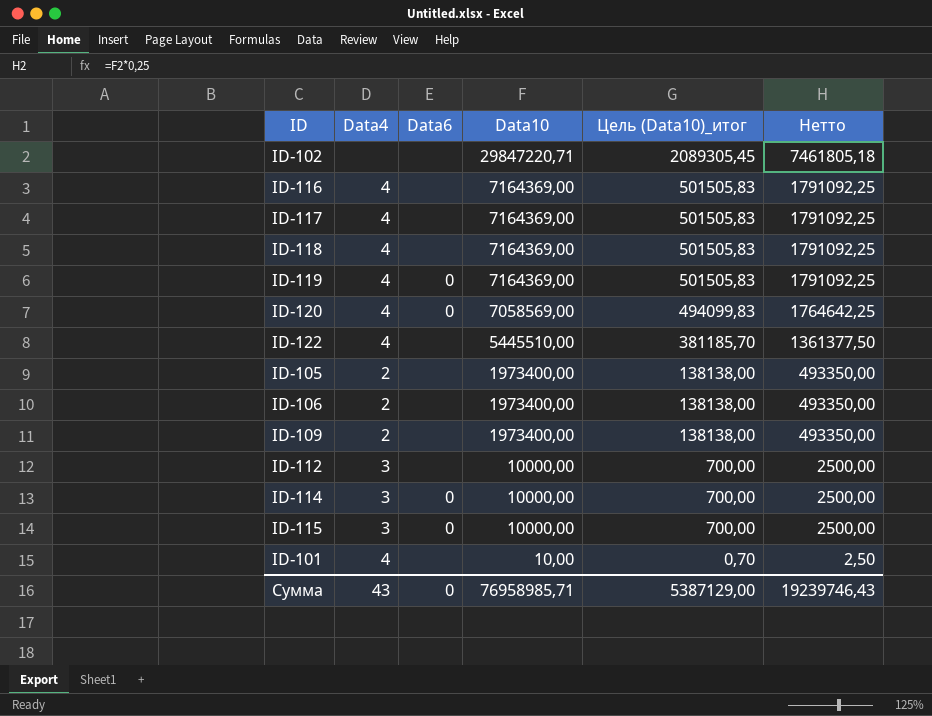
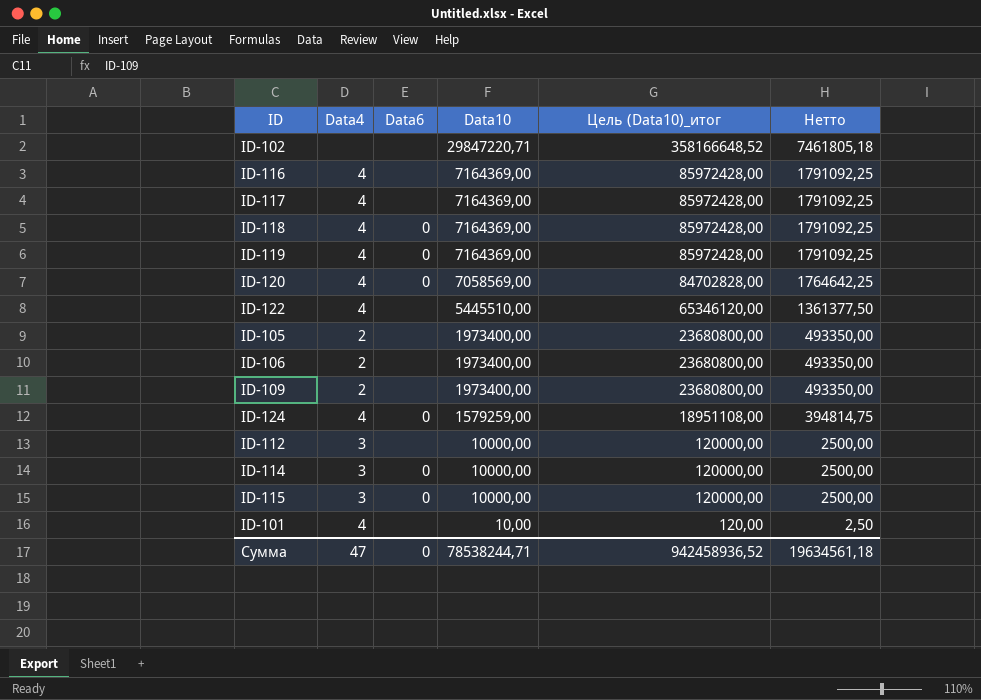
column Цель (Data10)_итог | formula: [Data10] * 0,07 -> [Data10] * 12
ID-118 | Data6: none -> 0
row ID-124: none -> 4 | 0 | 1579259,00 | 18951108,00 | 394814,75
Сумма | Data4: 43 -> 47
Сумма | Data10: 76958985,71 -> 78538244,71
Сумма | Цель (Data10)_итог: 5387129,00 -> 942458936,52
Сумма | Нетто: 19239746,43 -> 19634561,18

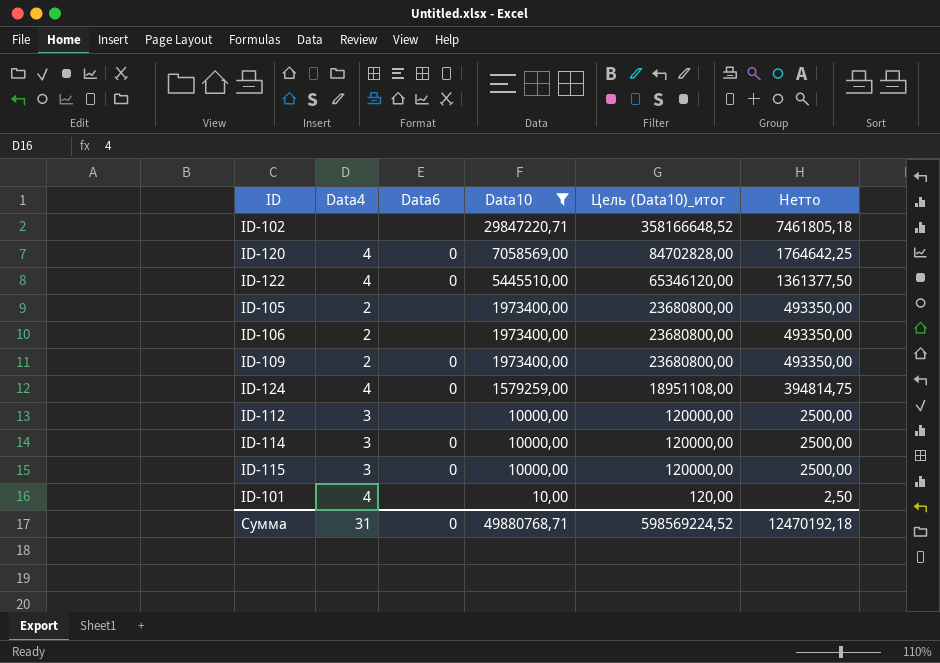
filter: none -> Data10 != 7164369,00
ID-122 | Data6: none -> 0
ID-109 | Data6: none -> 0
Сумма | Data4: 47 -> 31
Сумма | Data10: 78538244,71 -> 49880768,71
Сумма | Цель (Data10)_итог: 942458936,52 -> 598569224,52
Сумма | Нетто: 19634561,18 -> 12470192,18

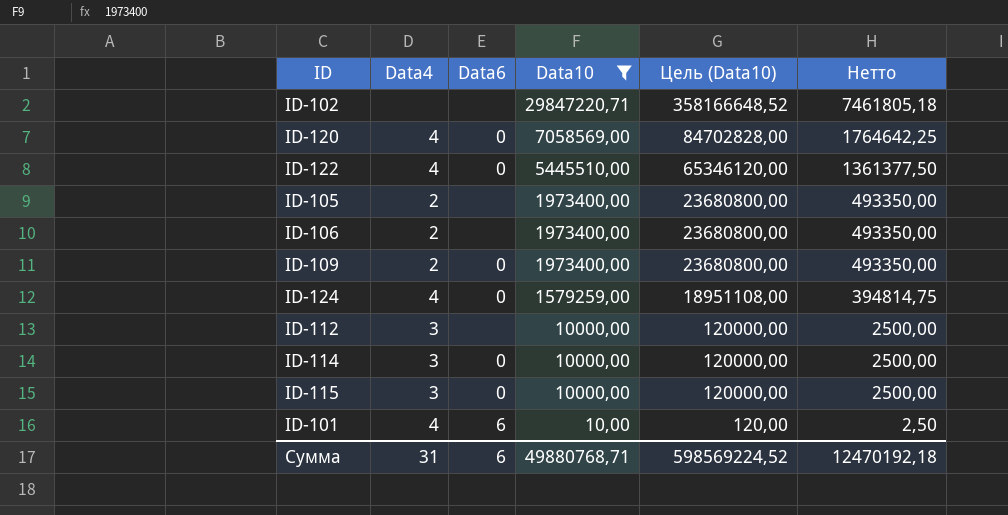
column name: Цель (Data10)_итог -> Цель (Data10)
ID-101 | Data6: none -> 6
Сумма | Data6: 0 -> 6

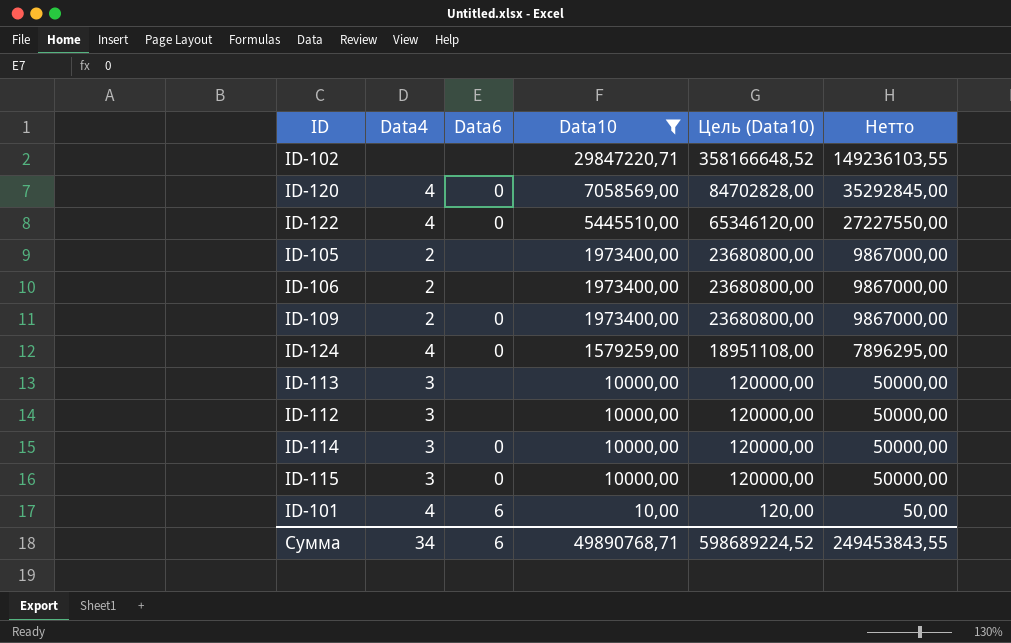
column Нетто | formula: [Data10] * 0,25 -> [Data10] * 5
row ID-113: none -> 3 | none | 10000,00 | 120000,00 | 50000,00
Сумма | Data4: 31 -> 34
Сумма | Data10: 49880768,71 -> 49890768,71
Сумма | Цель (Data10): 598569224,52 -> 598689224,52
Сумма | Нетто: 12470192,18 -> 249453843,55

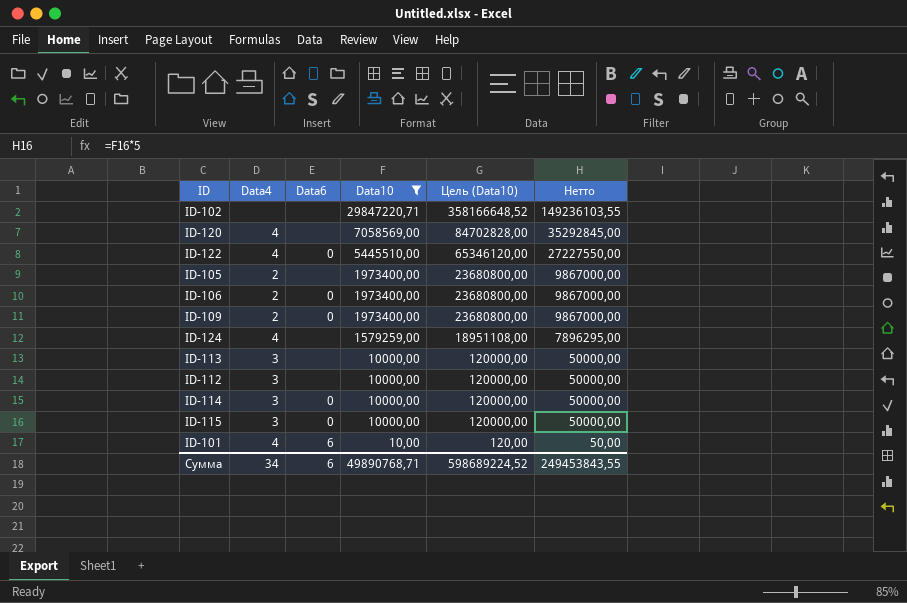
ID-120 | Data6: 0 -> none
ID-106 | Data6: none -> 0
ID-124 | Data6: 0 -> none

